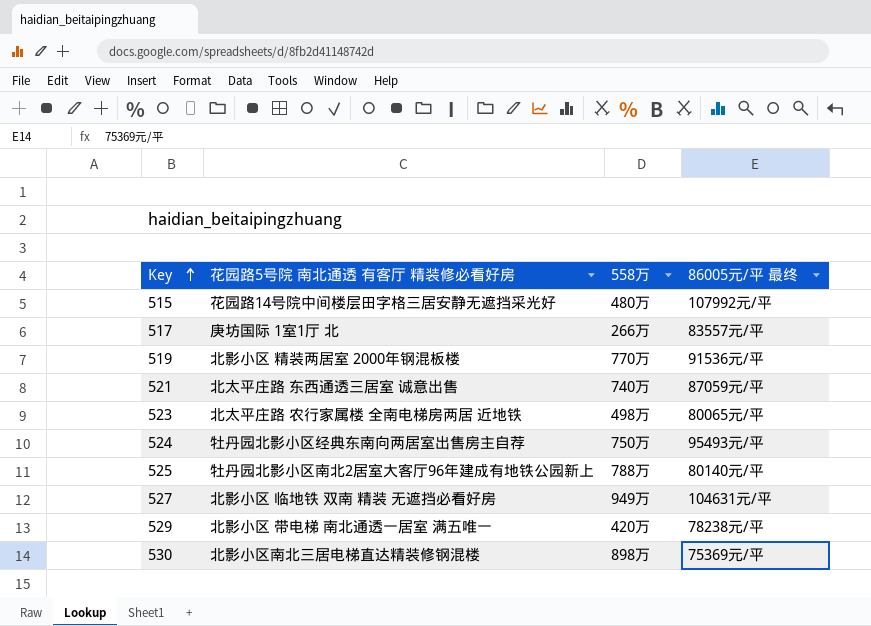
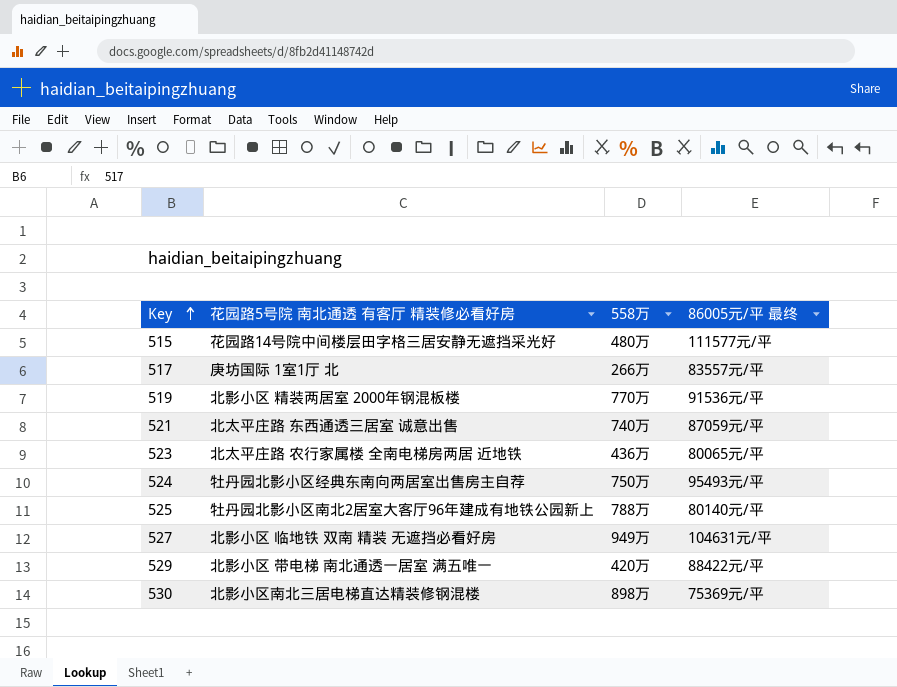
515 | 86005元/平 最终: 107992元/平 -> 111577元/平
523 | 558万: 498万 -> 436万
529 | 86005元/平 最终: 78238元/平 -> 88422元/平

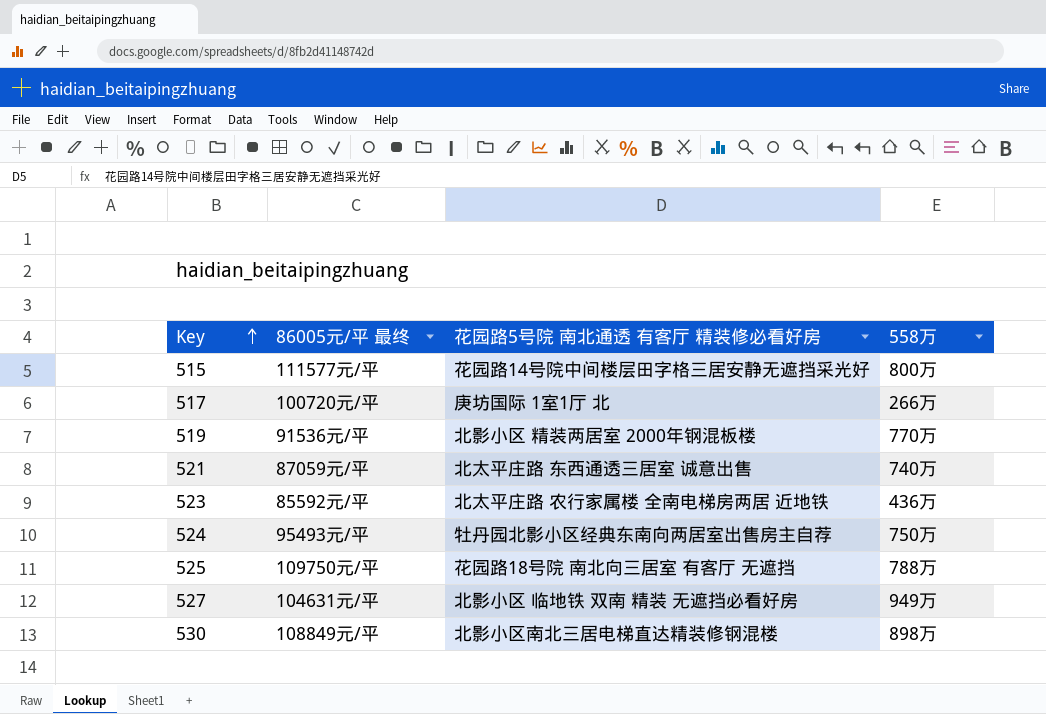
column 86005元/平 最终 | position: 4 -> 2
row 529: 北影小区 带电梯 南北通透一居室 满五唯一 | 420万 | 88422元/平 -> none
515 | 558万: 480万 -> 800万
517 | 86005元/平 最终: 83557元/平 -> 100720元/平
523 | 86005元/平 最终: 80065元/平 -> 85592元/平
525 | 86005元/平 最终: 80140元/平 -> 109750元/平
525 | 花园路5号院 南北通透 有客厅 精装修必看好房: 牡丹园北影小区南北2居室大客厅96年建成有地铁公园新上 -> 花园路18号院 南北向三居室 有客厅 无遮挡
530 | 86005元/平 最终: 75369元/平 -> 108849元/平

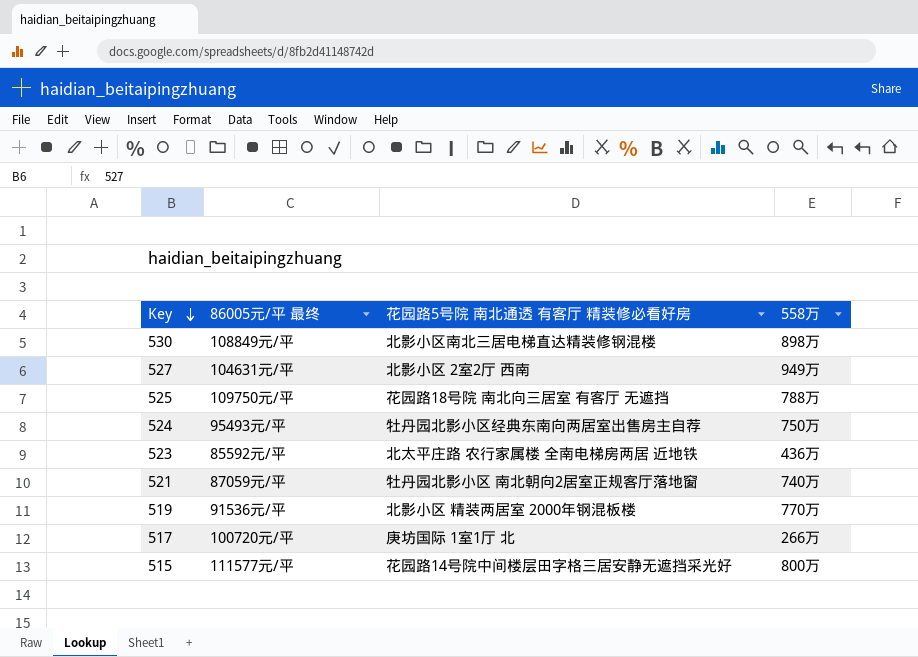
row order: Key ascending -> Key descending
527 | 花园路5号院 南北通透 有客厅 精装修必看好房: 北影小区 临地铁 双南 精装 无遮挡必看好房 -> 北影小区 2室2厅 西南
521 | 花园路5号院 南北通透 有客厅 精装修必看好房: 北太平庄路 东西通透三居室 诚意出售 -> 牡丹园北影小区 南北朝向2居室正规客厅落地窗

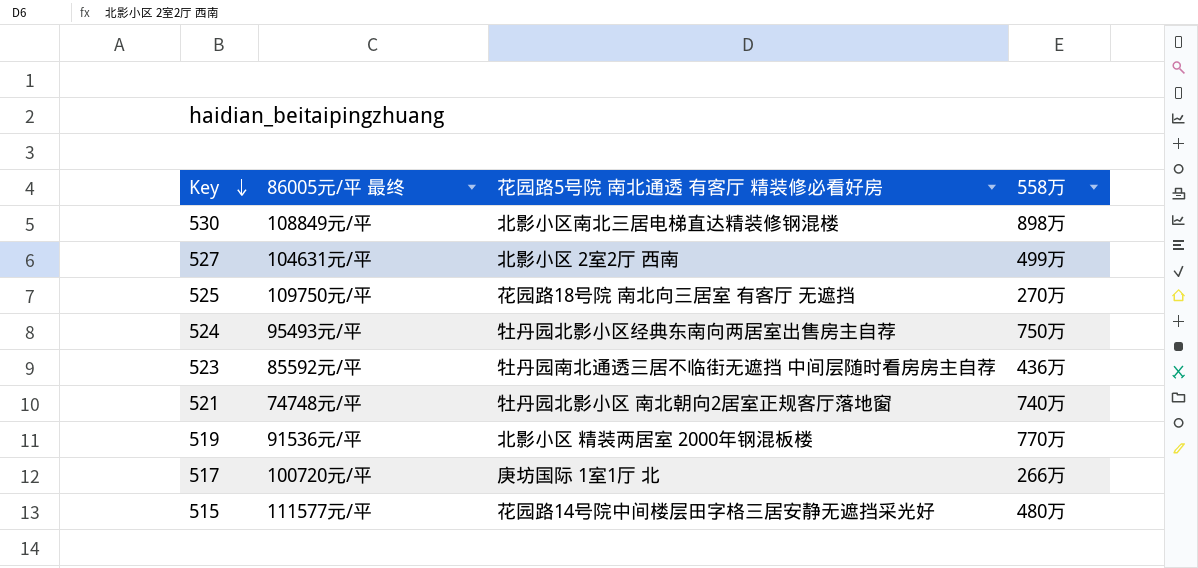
527 | 558万: 949万 -> 499万
525 | 558万: 788万 -> 270万
523 | 花园路5号院 南北通透 有客厅 精装修必看好房: 北太平庄路 农行家属楼 全南电梯房两居 近地铁 -> 牡丹园南北通透三居不临街无遮挡 中间层随时看房房主自荐
521 | 86005元/平 最终: 87059元/平 -> 74748元/平
515 | 558万: 800万 -> 480万

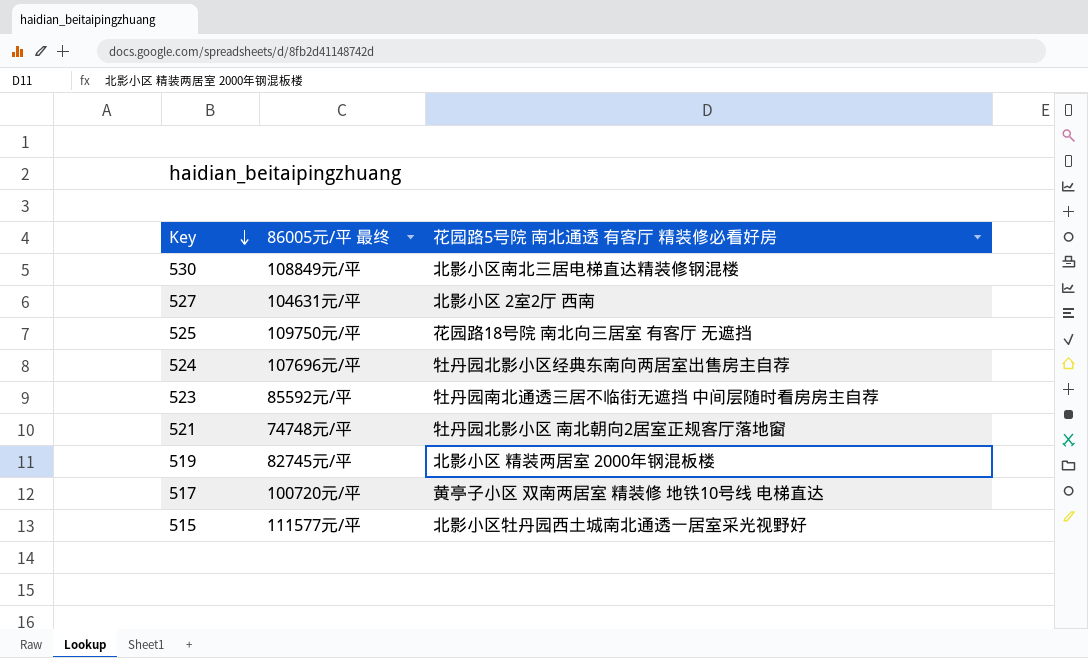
column 558万 | position: 4 -> none
524 | 86005元/平 最终: 95493元/平 -> 107696元/平
519 | 86005元/平 最终: 91536元/平 -> 82745元/平
517 | 花园路5号院 南北通透 有客厅 精装修必看好房: 庚坊国际 1室1厅 北 -> 黄亭子小区 双南两居室 精装修 地铁10号线 电梯直达
515 | 花园路5号院 南北通透 有客厅 精装修必看好房: 花园路14号院中间楼层田字格三居安静无遮挡采光好 -> 北影小区牡丹园西土城南北通透一居室采光视野好

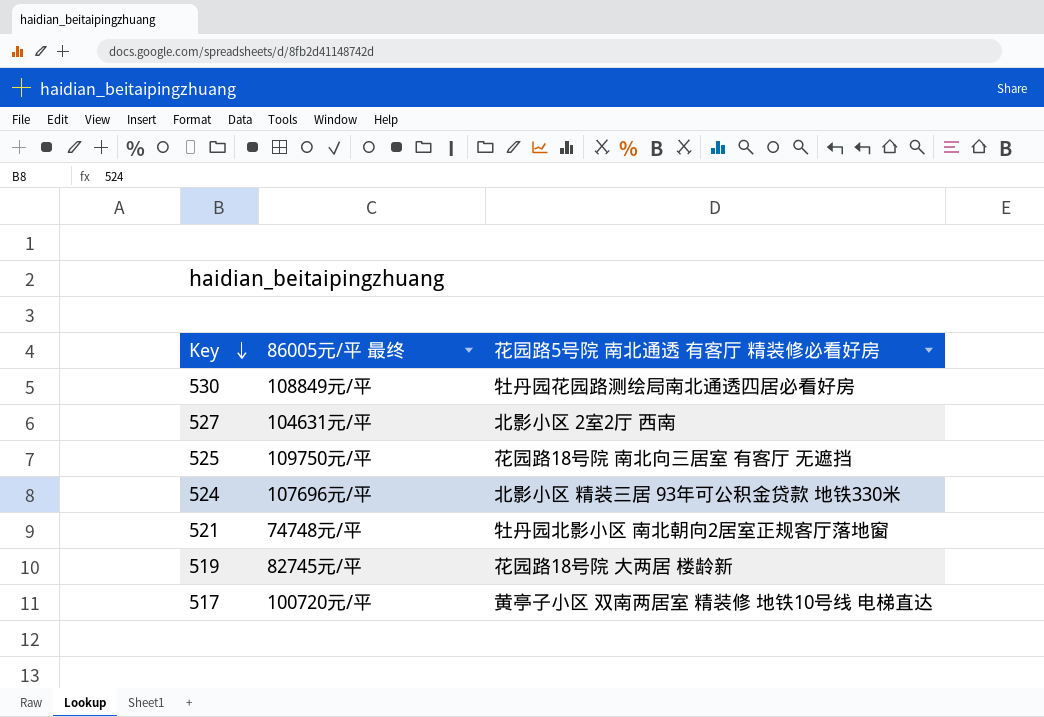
row 523: 85592元/平 | 牡丹园南北通透三居不临街无遮挡 中间层随时看房房主自荐 -> none
row 515: 111577元/平 | 北影小区牡丹园西土城南北通透一居室采光视野好 -> none
530 | 花园路5号院 南北通透 有客厅 精装修必看好房: 北影小区南北三居电梯直达精装修钢混楼 -> 牡丹园花园路测绘局南北通透四居必看好房
524 | 花园路5号院 南北通透 有客厅 精装修必看好房: 牡丹园北影小区经典东南向两居室出售房主自荐 -> 北影小区 精装三居 93年可公积金贷款 地铁330米
519 | 花园路5号院 南北通透 有客厅 精装修必看好房: 北影小区 精装两居室 2000年钢混板楼 -> 花园路18号院 大两居 楼龄新

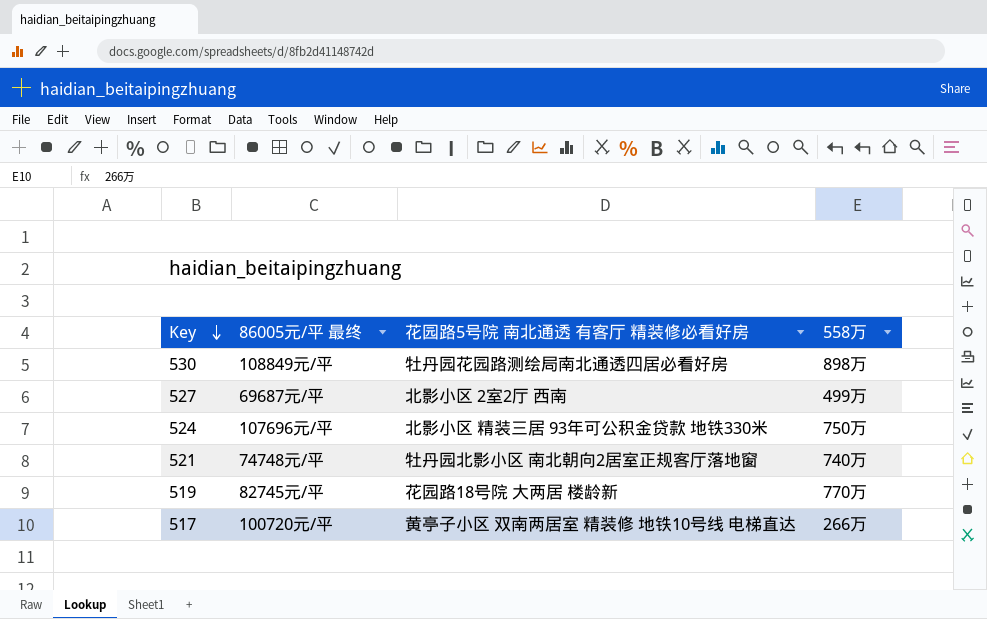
column 558万 | position: none -> 4
row 525: 109750元/平 | 花园路18号院 南北向三居室 有客厅 无遮挡 -> none
527 | 86005元/平 最终: 104631元/平 -> 69687元/平

